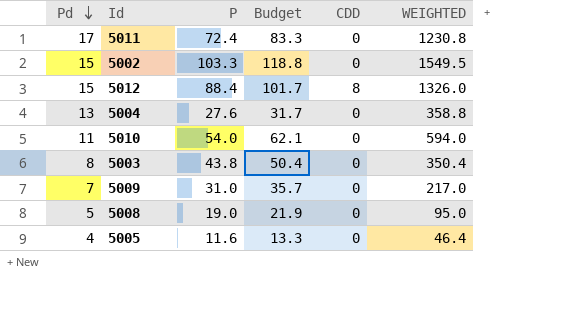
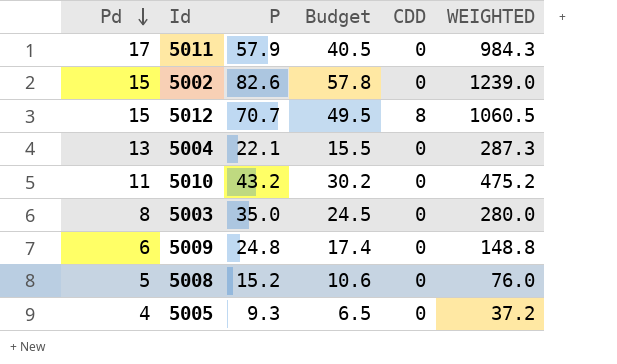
column Budget | formula: [P] * 1.15 -> [P] * 0.7
5011 | P: 72.4 -> 57.9
5011 | WEIGHTED: 1230.8 -> 984.3
5002 | P: 103.3 -> 82.6
5002 | WEIGHTED: 1549.5 -> 1239.0
5012 | P: 88.4 -> 70.7
5012 | WEIGHTED: 1326.0 -> 1060.5
5004 | P: 27.6 -> 22.1
5004 | WEIGHTED: 358.8 -> 287.3
5010 | P: 54.0 -> 43.2
5010 | WEIGHTED: 594.0 -> 475.2
5003 | P: 43.8 -> 35.0
5003 | WEIGHTED: 350.4 -> 280.0
5009 | Pd: 7 -> 6
5009 | P: 31.0 -> 24.8
5009 | WEIGHTED: 217.0 -> 148.8
5008 | P: 19.0 -> 15.2
5008 | WEIGHTED: 95.0 -> 76.0
5005 | P: 11.6 -> 9.3
5005 | WEIGHTED: 46.4 -> 37.2

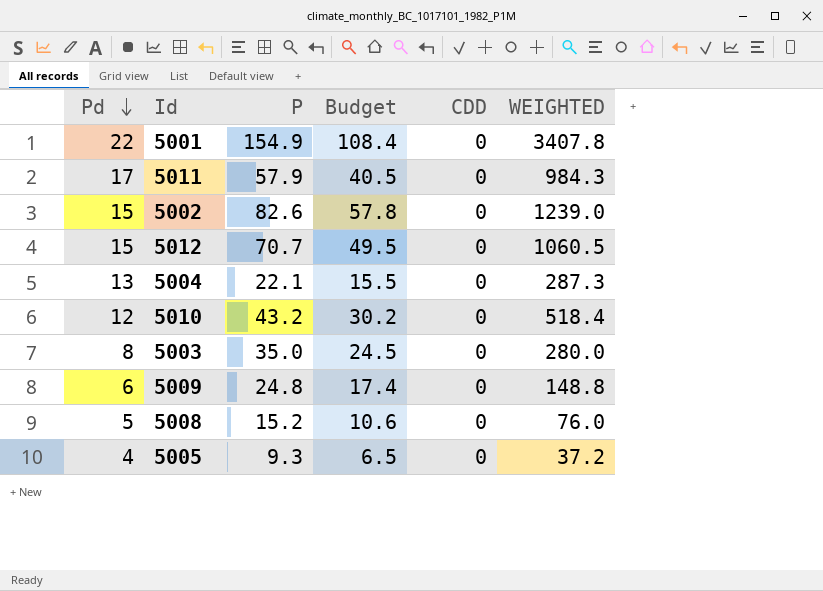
row 5001: none -> 22 | 154.9 | 108.4 | 0 | 3407.8
5012 | CDD: 8 -> 0
5010 | Pd: 11 -> 12
5010 | WEIGHTED: 475.2 -> 518.4

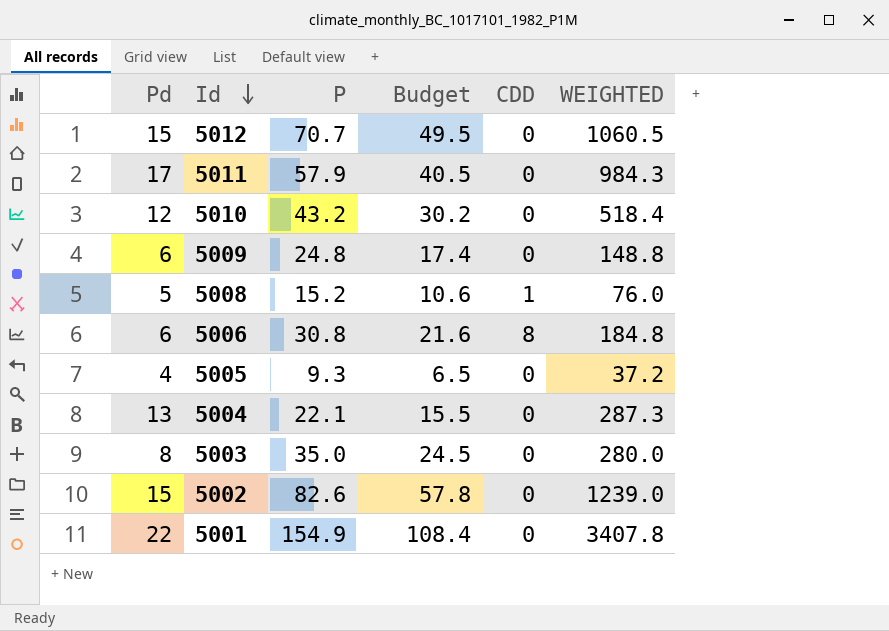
row order: Pd descending -> Id descending
5008 | CDD: 0 -> 1
row 5006: none -> 6 | 30.8 | 21.6 | 8 | 184.8

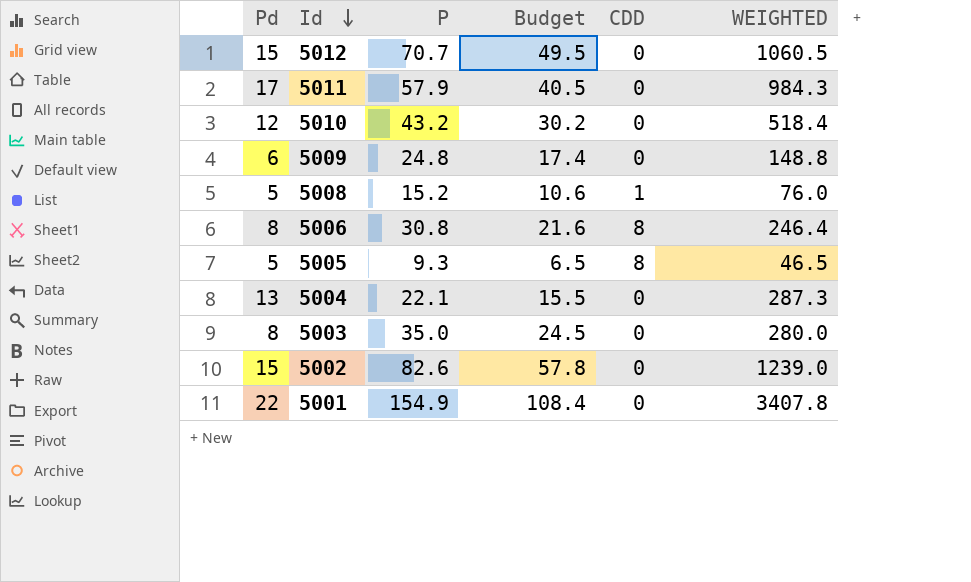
5006 | Pd: 6 -> 8
5006 | WEIGHTED: 184.8 -> 246.4
5005 | Pd: 4 -> 5
5005 | CDD: 0 -> 8
5005 | WEIGHTED: 37.2 -> 46.5

